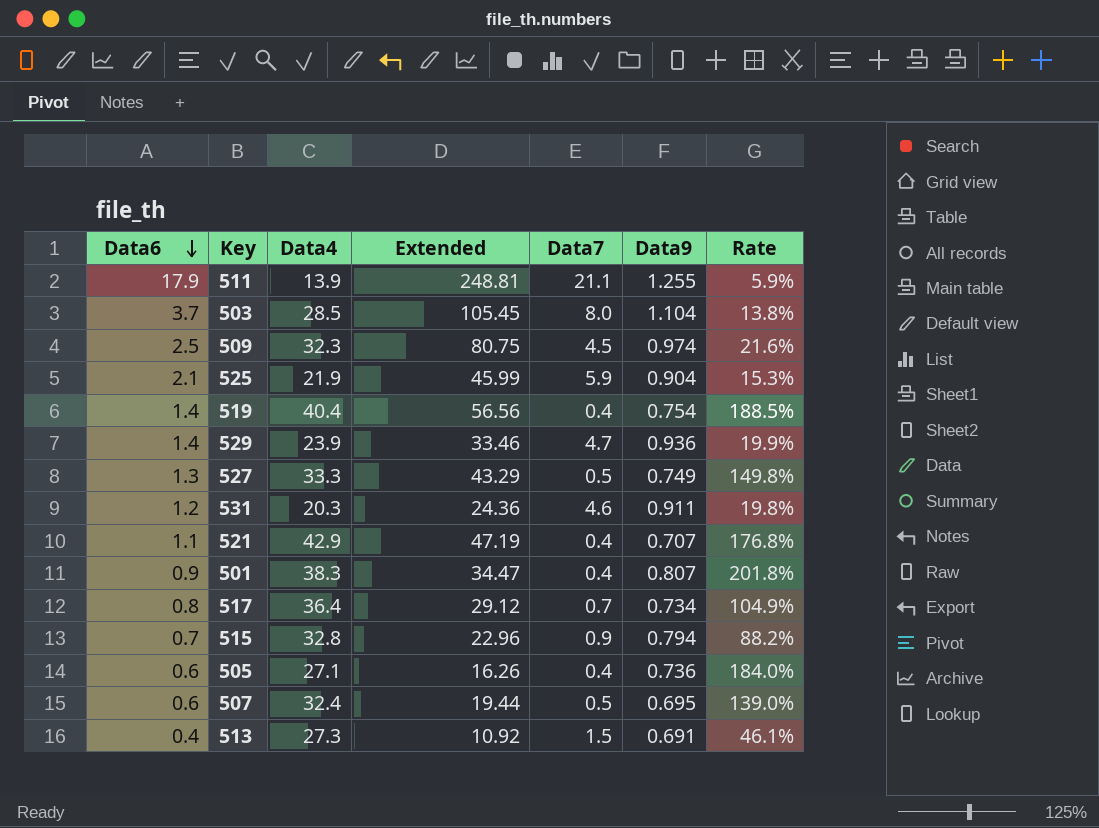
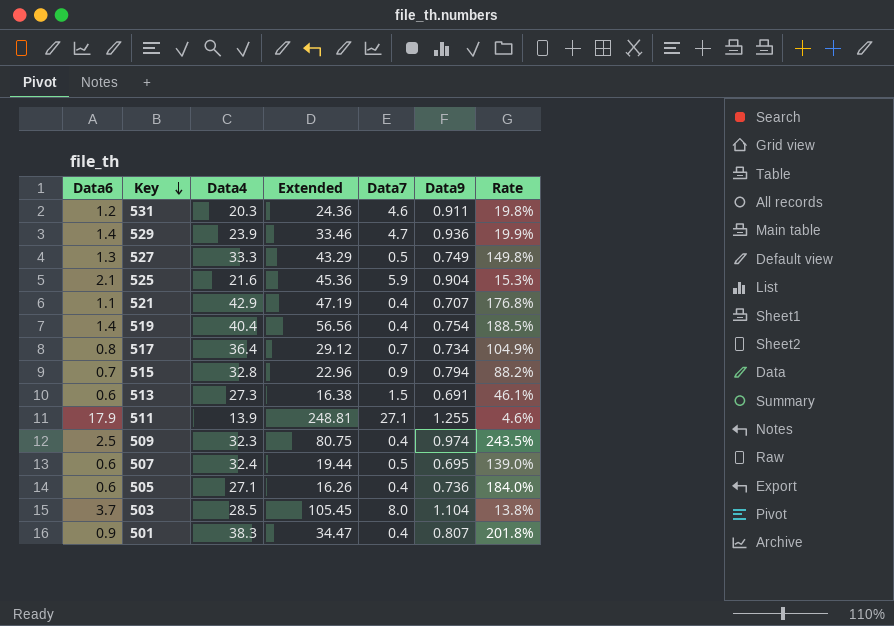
row order: Data6 descending -> Key descending
525 | Data4: 21.9 -> 21.6
525 | Extended: 45.99 -> 45.36
513 | Data6: 0.4 -> 0.6
513 | Extended: 10.92 -> 16.38
511 | Data7: 21.1 -> 27.1
511 | Rate: 5.9% -> 4.6%
509 | Data7: 4.5 -> 0.4
509 | Rate: 21.6% -> 243.5%

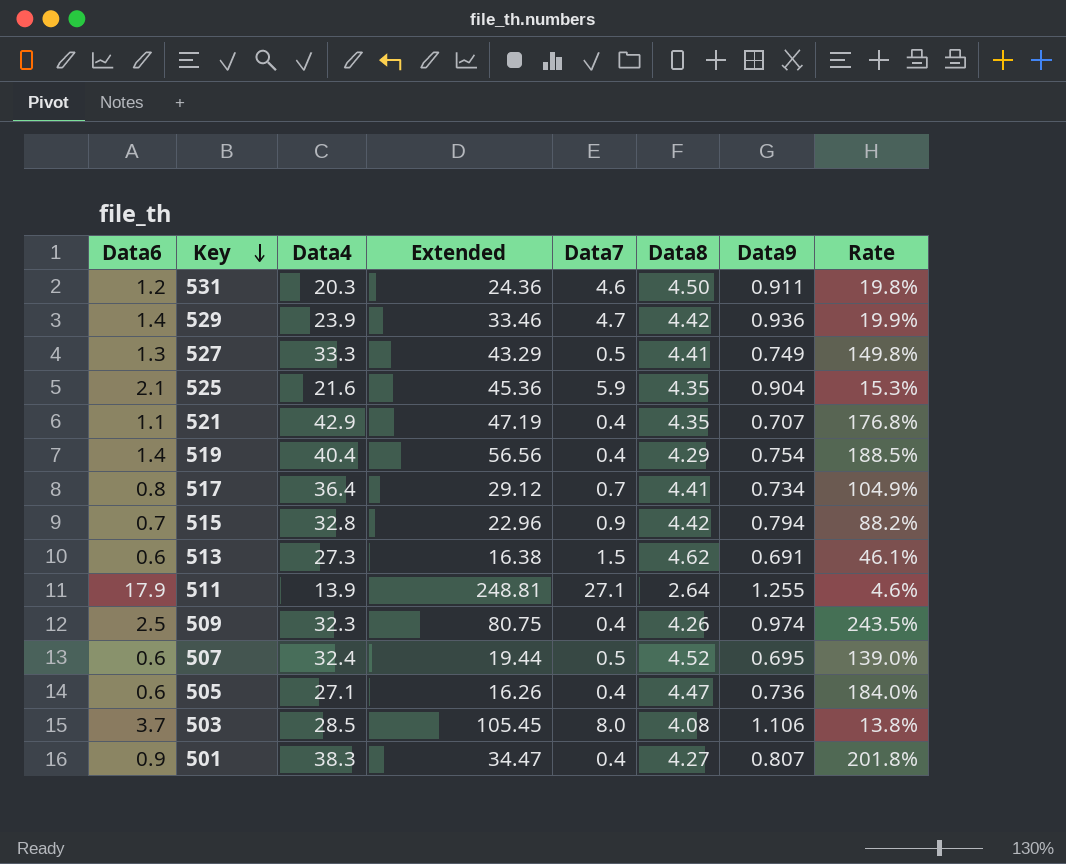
column Data8 | position: none -> 6
503 | Data9: 1.104 -> 1.106

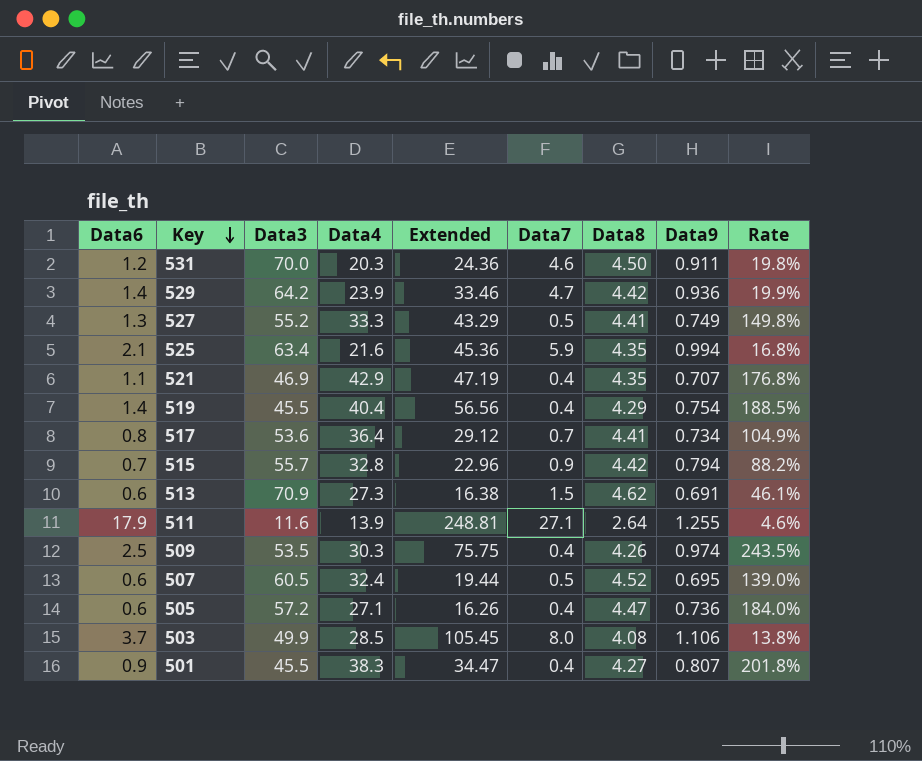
column Data3 | position: none -> 3
525 | Data9: 0.904 -> 0.994
525 | Rate: 15.3% -> 16.8%
509 | Data4: 32.3 -> 30.3
509 | Extended: 80.75 -> 75.75

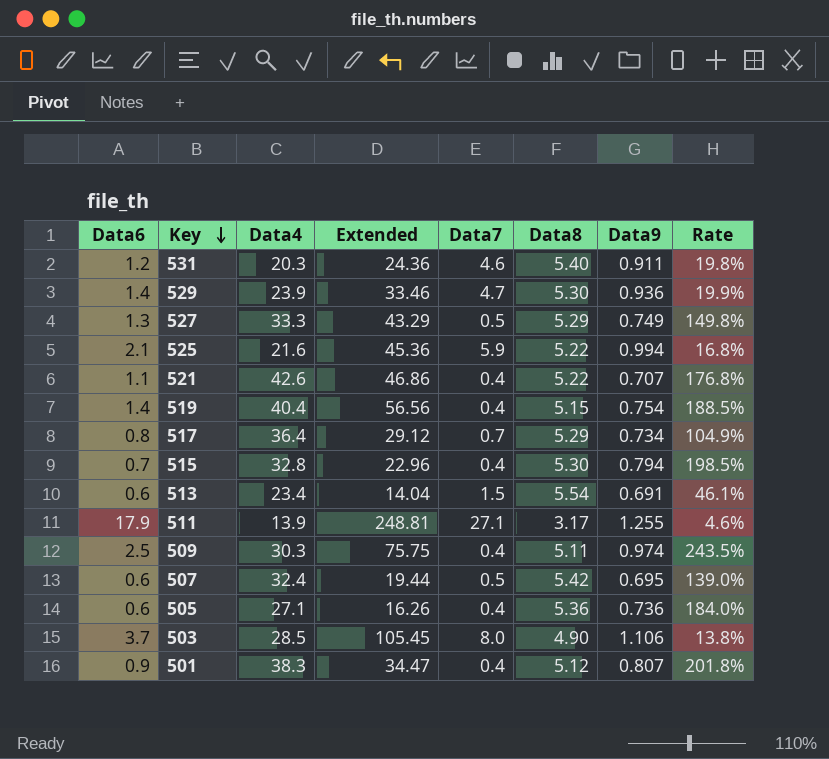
column Data3 | position: 3 -> none
531 | Data8: 4.50 -> 5.40
529 | Data8: 4.42 -> 5.30
527 | Data8: 4.41 -> 5.29
525 | Data8: 4.35 -> 5.22
521 | Data4: 42.9 -> 42.6
521 | Extended: 47.19 -> 46.86
521 | Data8: 4.35 -> 5.22
519 | Data8: 4.29 -> 5.15
517 | Data8: 4.41 -> 5.29
515 | Data7: 0.9 -> 0.4
515 | Data8: 4.42 -> 5.30
515 | Rate: 88.2% -> 198.5%
513 | Data4: 27.3 -> 23.4
513 | Extended: 16.38 -> 14.04
513 | Data8: 4.62 -> 5.54
511 | Data8: 2.64 -> 3.17
509 | Data8: 4.26 -> 5.11
507 | Data8: 4.52 -> 5.42
505 | Data8: 4.47 -> 5.36
503 | Data8: 4.08 -> 4.90
501 | Data8: 4.27 -> 5.12

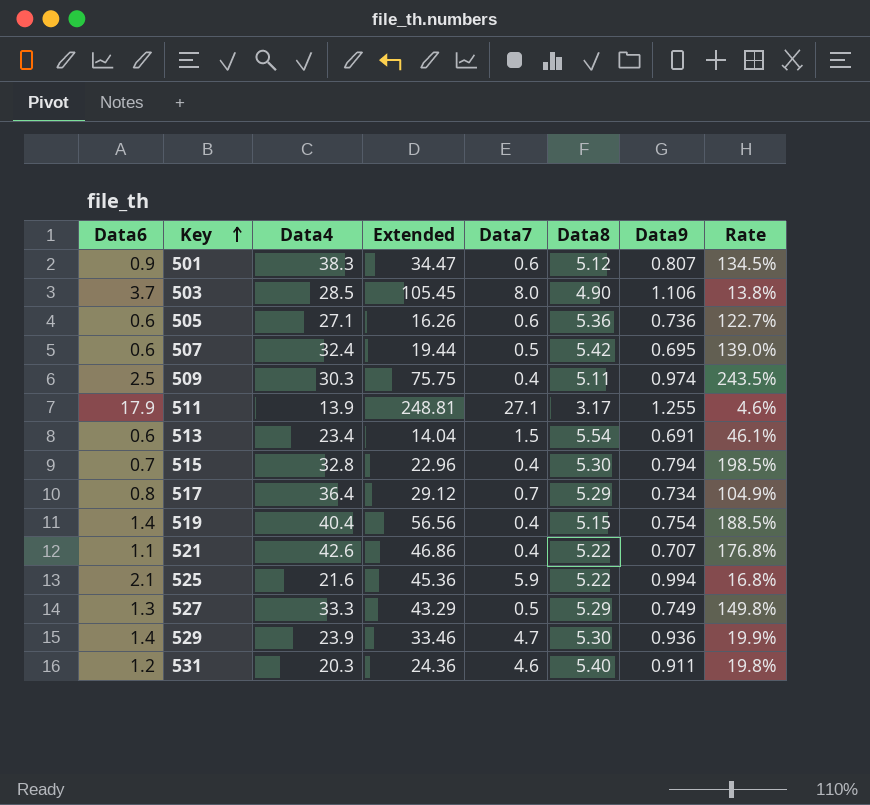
row order: Key descending -> Key ascending
501 | Data7: 0.4 -> 0.6
501 | Rate: 201.8% -> 134.5%
505 | Data7: 0.4 -> 0.6
505 | Rate: 184.0% -> 122.7%

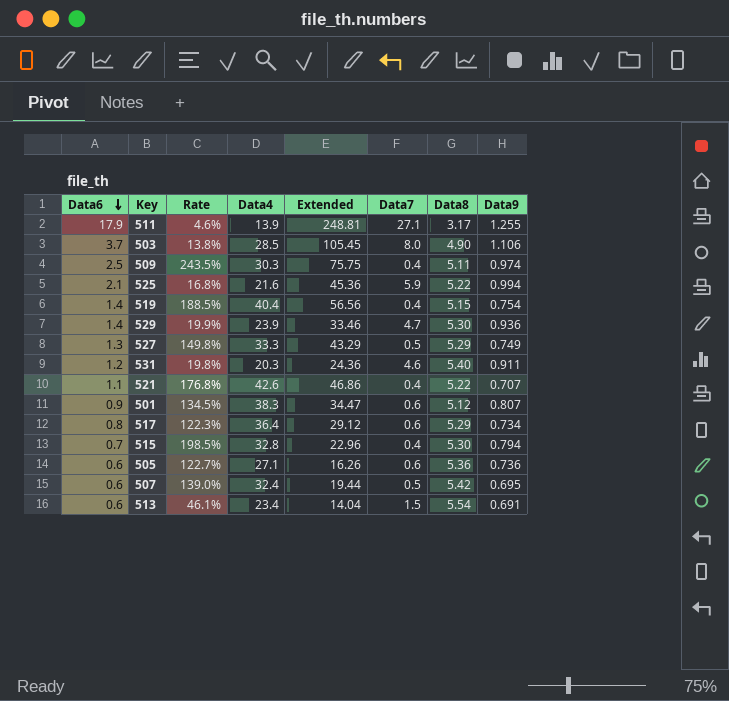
row order: Key ascending -> Data6 descending
column Rate | position: 8 -> 3
517 | Rate: 104.9% -> 122.3%
517 | Data7: 0.7 -> 0.6

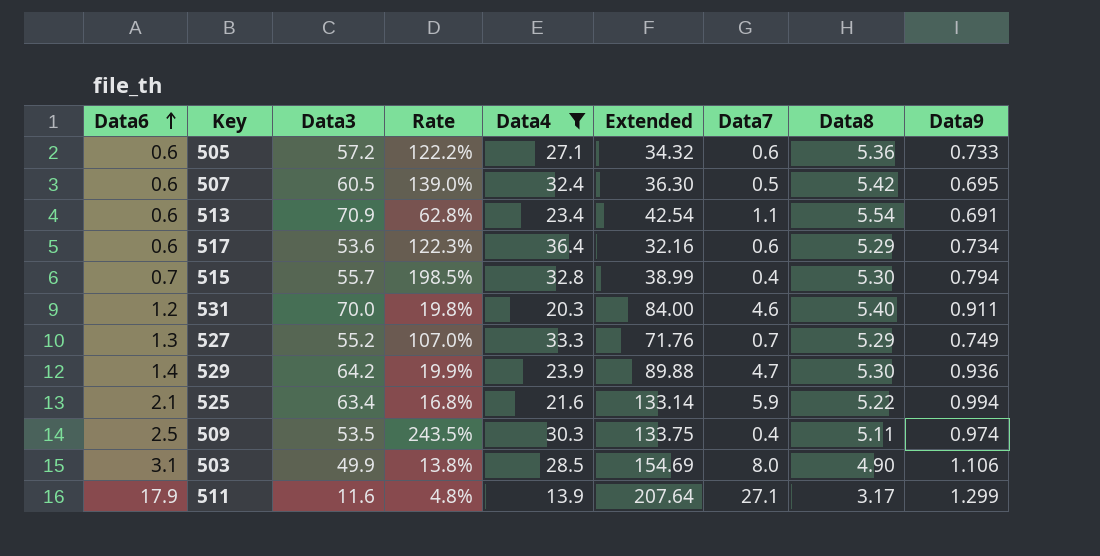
filter: none -> Data4 <= 36.4
row order: Data6 descending -> Data6 ascending
column Data3 | position: none -> 3
column Extended | formula: [Data6] * [Data4] -> [Data6] * [Data3]
505 | Rate: 122.7% -> 122.2%
505 | Data9: 0.736 -> 0.733
513 | Rate: 46.1% -> 62.8%
513 | Data7: 1.5 -> 1.1
517 | Data6: 0.8 -> 0.6
527 | Rate: 149.8% -> 107.0%
527 | Data7: 0.5 -> 0.7
503 | Data6: 3.7 -> 3.1
511 | Rate: 4.6% -> 4.8%
511 | Data9: 1.255 -> 1.299

